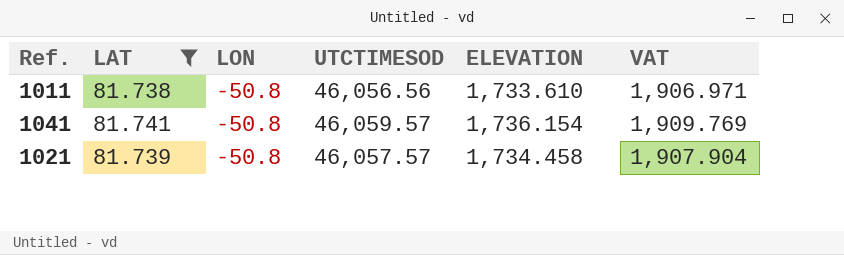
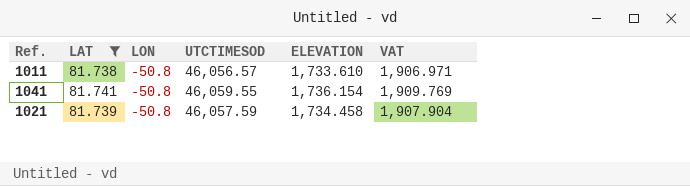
1011 | UTCTIMESOD: 46,056.56 -> 46,056.57
1041 | UTCTIMESOD: 46,059.57 -> 46,059.55
1021 | UTCTIMESOD: 46,057.57 -> 46,057.59

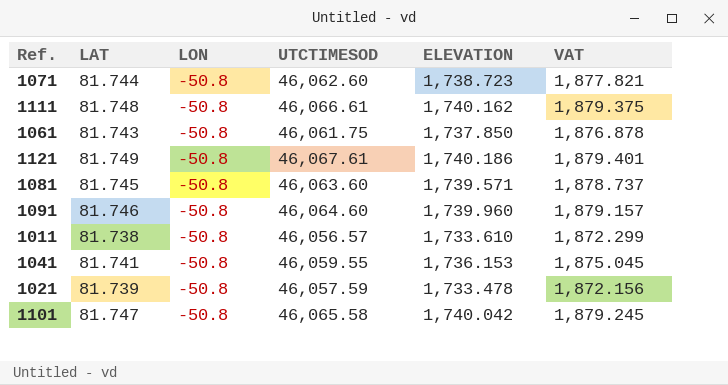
filter: LAT <= 81.741 -> none
column VAT | formula: [ELEVATION] * 1.1 -> [ELEVATION] * 1.08
1041 | ELEVATION: 1,736.154 -> 1,736.153
1021 | ELEVATION: 1,734.458 -> 1,733.478

